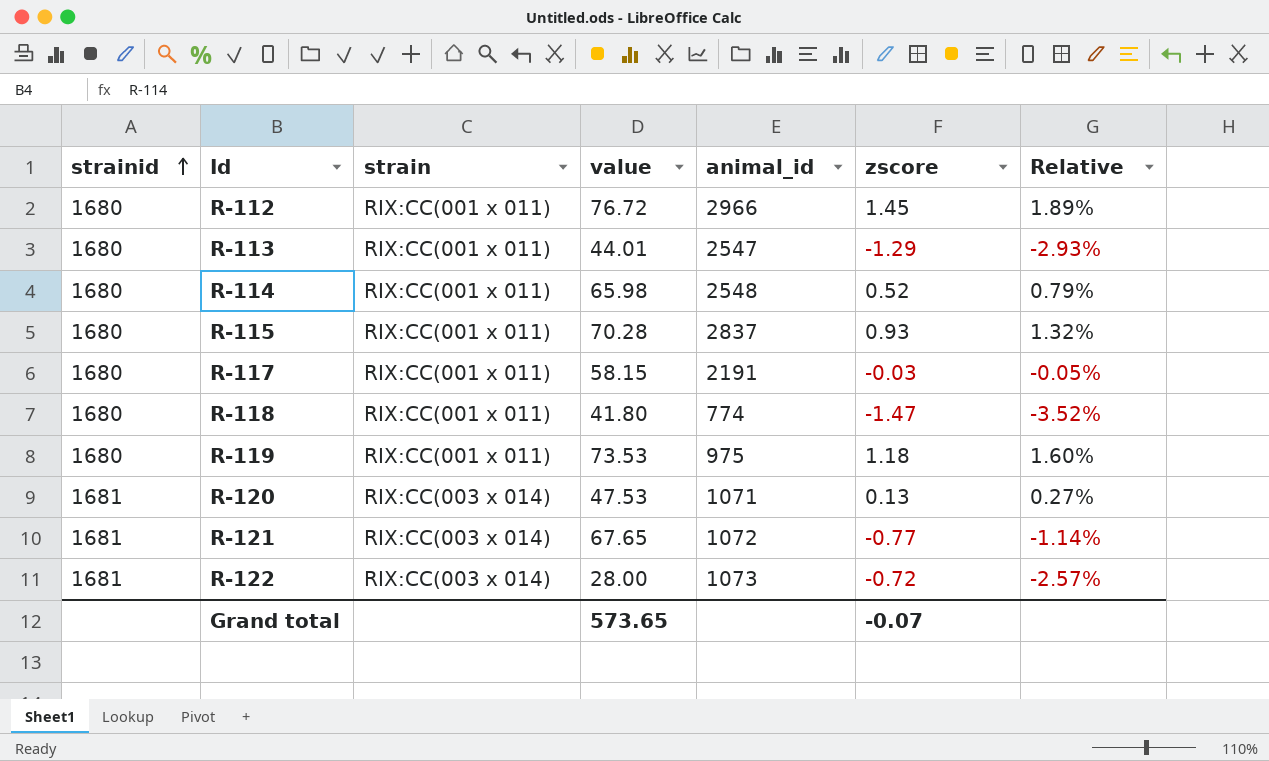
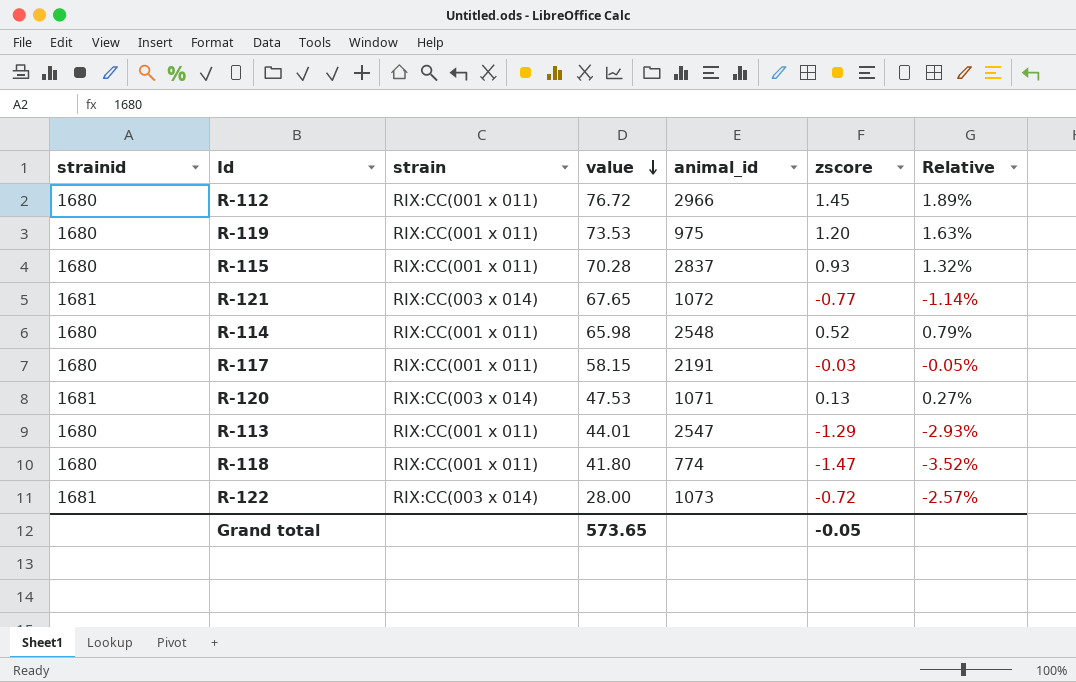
row order: strainid ascending -> value descending
R-119 | zscore: 1.18 -> 1.20
R-119 | Relative: 1.60% -> 1.63%
Grand total | zscore: -0.07 -> -0.05

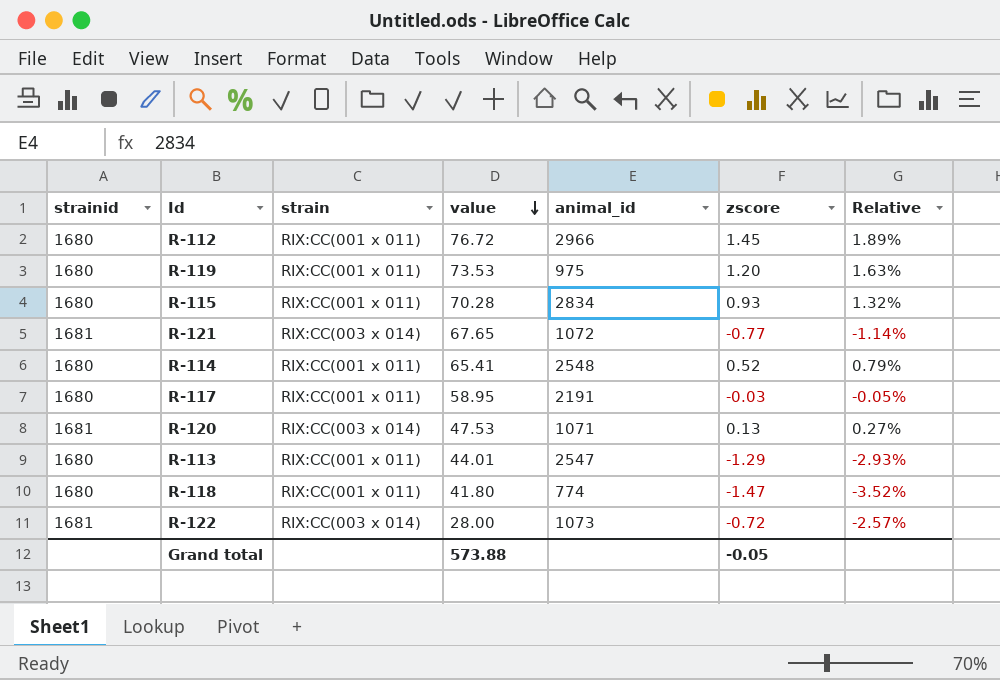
R-115 | animal_id: 2837 -> 2834
R-114 | value: 65.98 -> 65.41
R-117 | value: 58.15 -> 58.95
Grand total | value: 573.65 -> 573.88

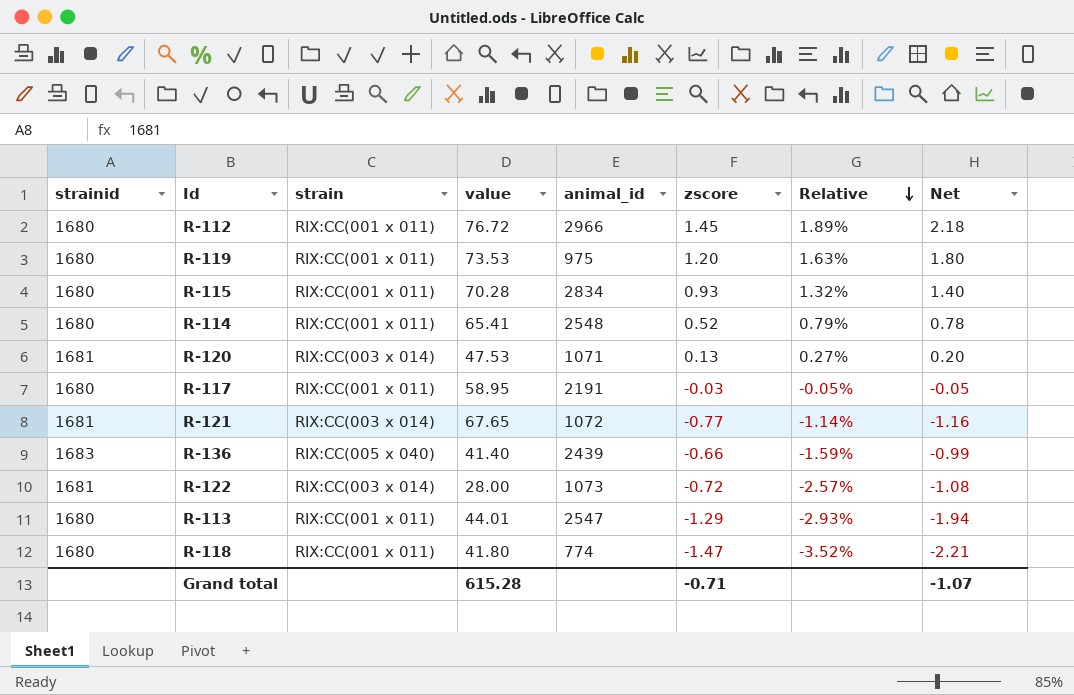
row order: value descending -> Relative descending
column Net | formula: none -> [zscore] * 1.5
row R-136: none -> 1683 | RIX:CC(005 x 040) | 41.40 | 2439 | -0.66 | -1.59% | -0.99
Grand total | value: 573.88 -> 615.28
Grand total | zscore: -0.05 -> -0.71

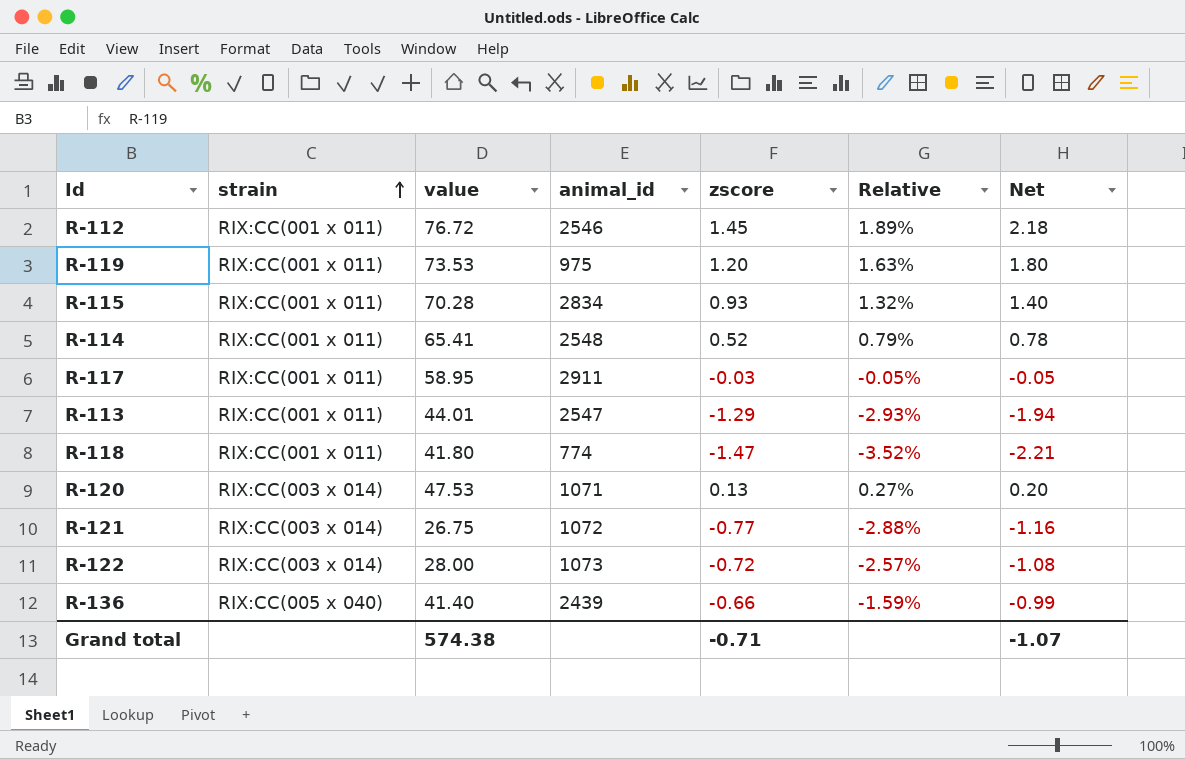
row order: Relative descending -> strain ascending
column strainid | position: 1 -> none
R-112 | animal_id: 2966 -> 2546
R-117 | animal_id: 2191 -> 2911
R-121 | value: 67.65 -> 26.75
R-121 | Relative: -1.14% -> -2.88%
Grand total | value: 615.28 -> 574.38

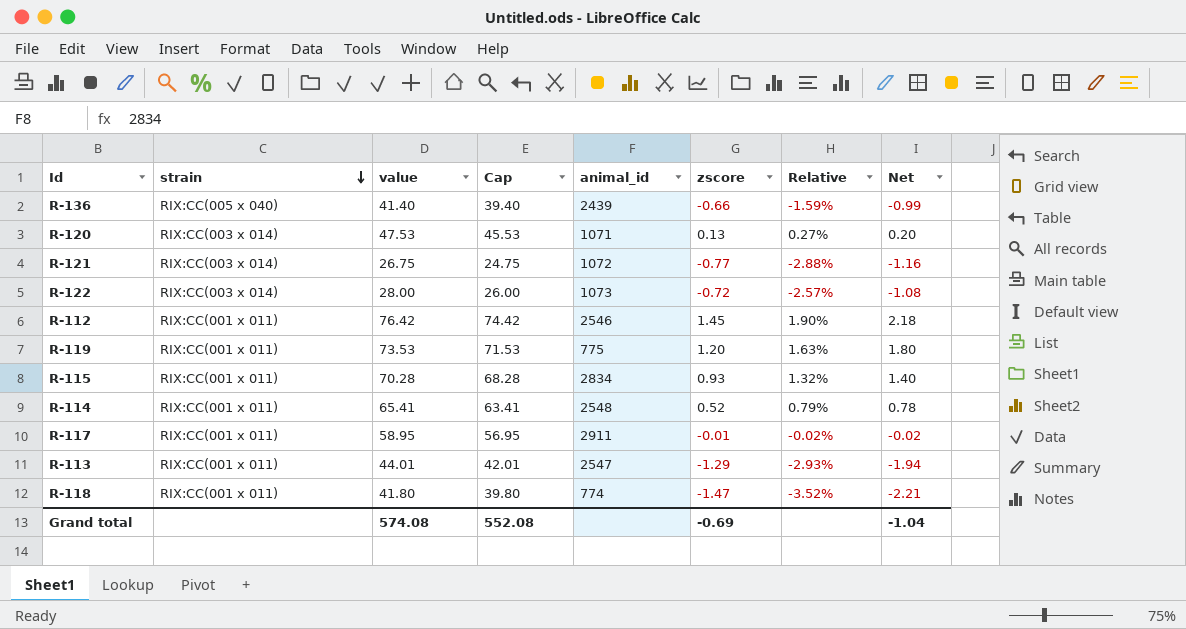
row order: strain ascending -> strain descending
column Cap | formula: none -> [value] - 2
R-112 | value: 76.72 -> 76.42
R-112 | Relative: 1.89% -> 1.90%
R-119 | animal_id: 975 -> 775
R-117 | zscore: -0.03 -> -0.01
R-117 | Relative: -0.05% -> -0.02%
R-117 | Net: -0.05 -> -0.02
Grand total | value: 574.38 -> 574.08
Grand total | zscore: -0.71 -> -0.69
Grand total | Net: -1.07 -> -1.04

